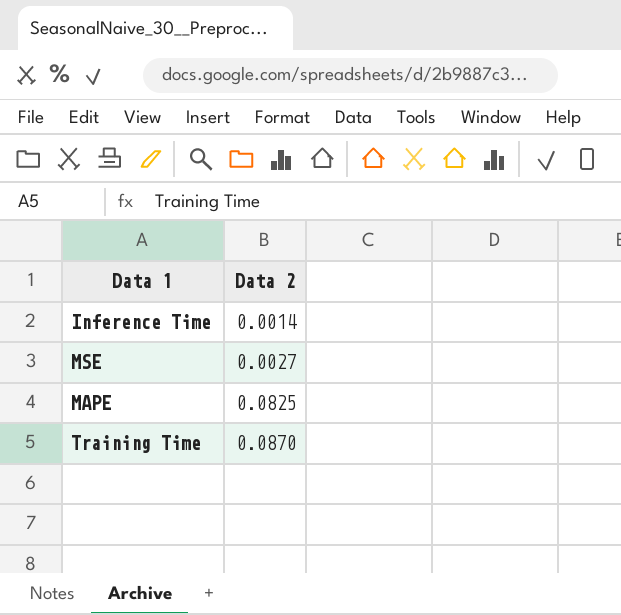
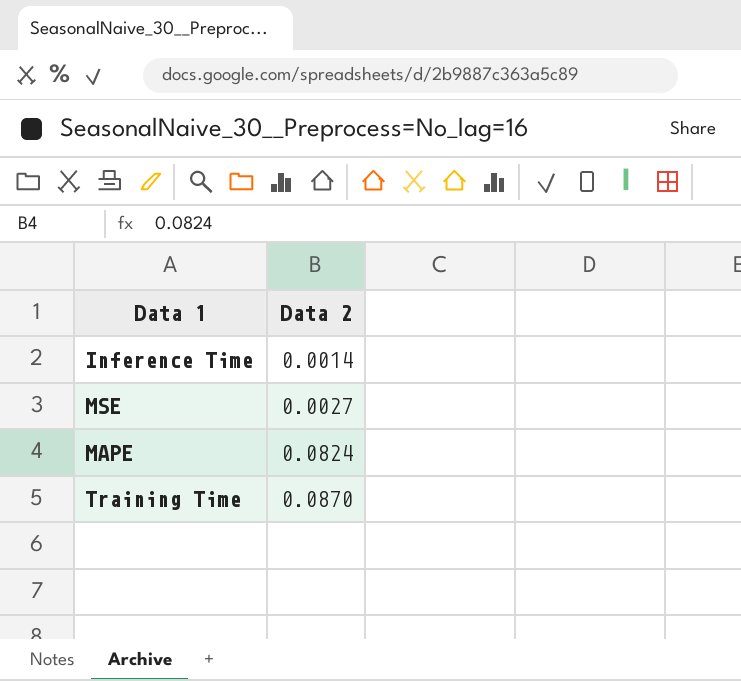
MAPE | Data 2: 0.0825 -> 0.0824

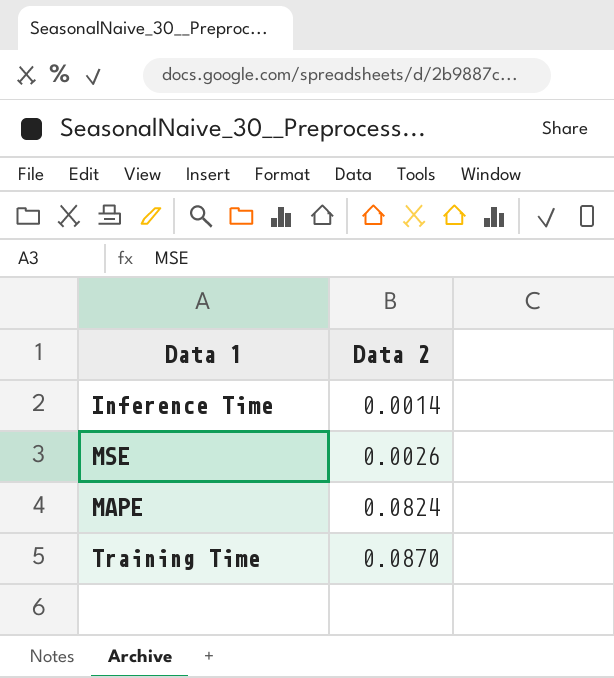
MSE | Data 2: 0.0027 -> 0.0026

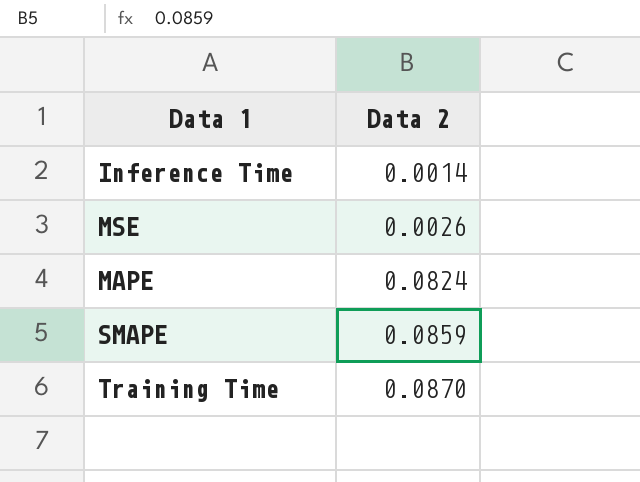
row SMAPE: none -> 0.0859

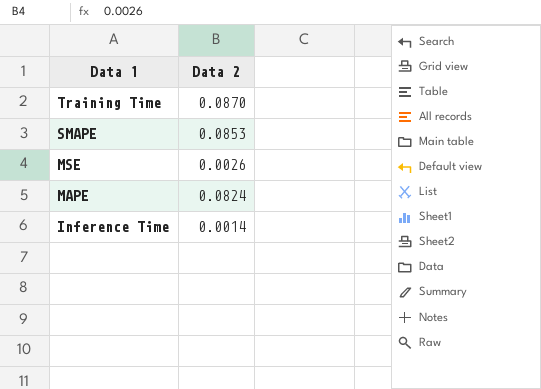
row order: Data 2 ascending -> Data 1 descending
SMAPE | Data 2: 0.0859 -> 0.0853

